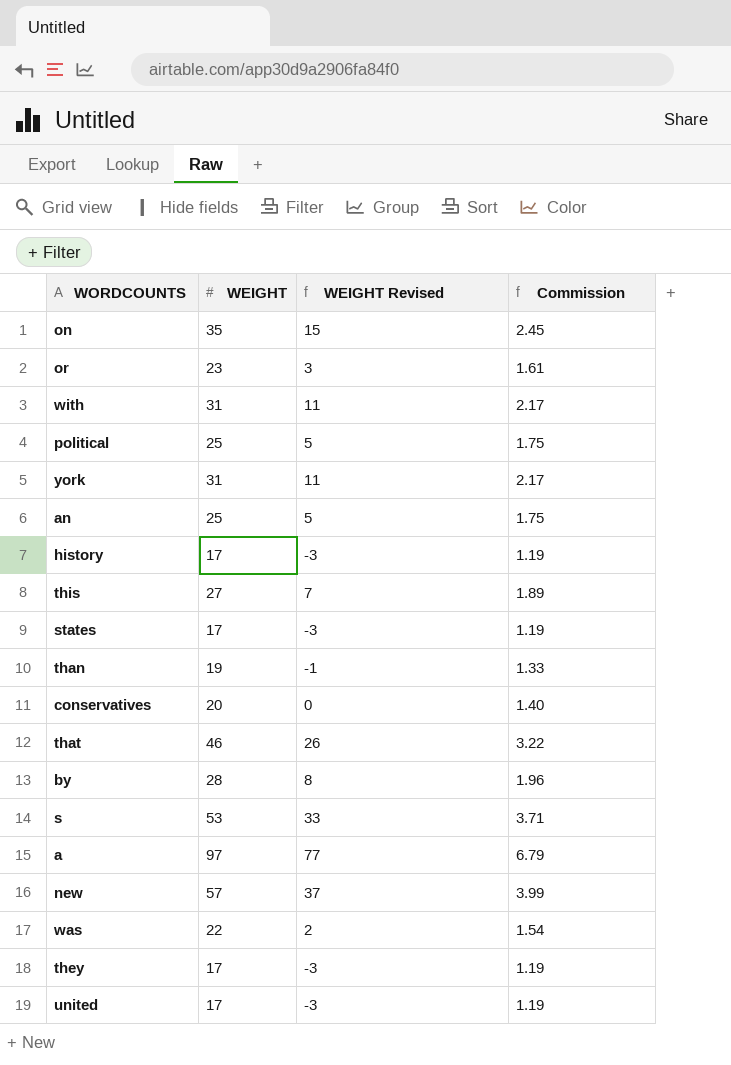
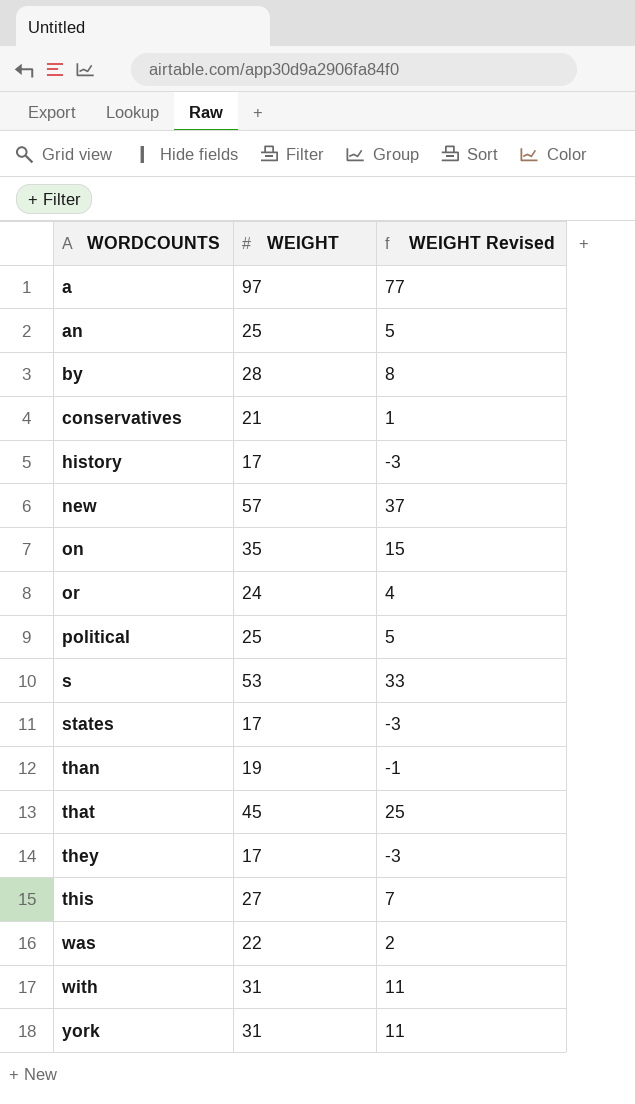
row order: none -> WORDCOUNTS ascending
column Commission | formula: [WEIGHT] * 0.07 -> none
row united: 17 | -3 | 1.19 -> none
conservatives | WEIGHT: 20 -> 21
conservatives | WEIGHT Revised: 0 -> 1
or | WEIGHT: 23 -> 24
or | WEIGHT Revised: 3 -> 4
that | WEIGHT: 46 -> 45
that | WEIGHT Revised: 26 -> 25

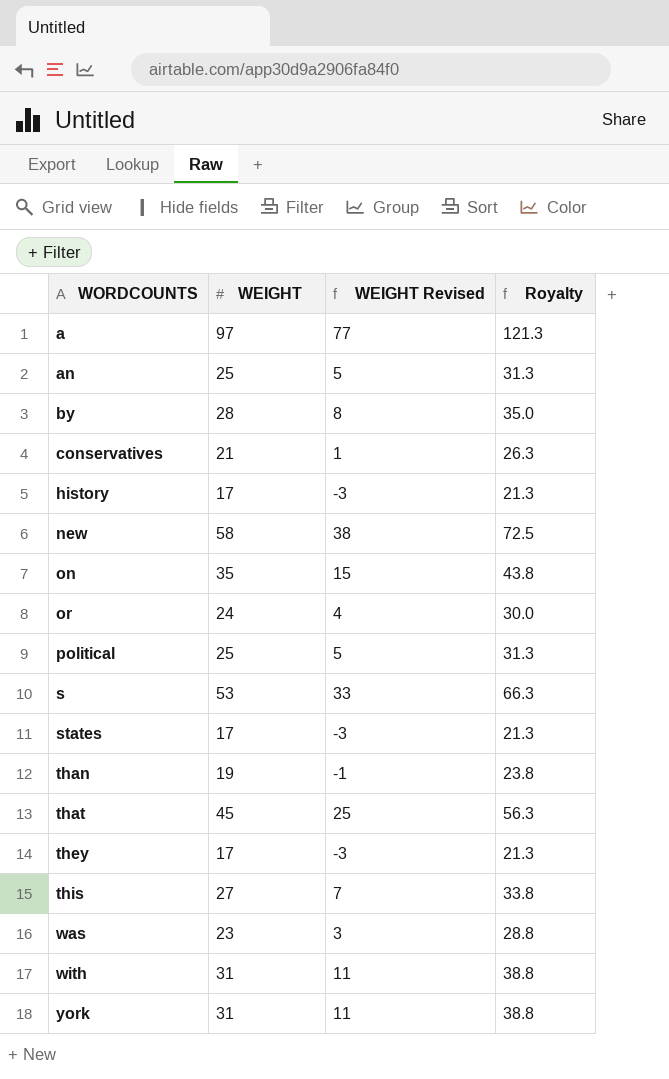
column Royalty | formula: none -> [WEIGHT] * 1.25
new | WEIGHT: 57 -> 58
new | WEIGHT Revised: 37 -> 38
was | WEIGHT: 22 -> 23
was | WEIGHT Revised: 2 -> 3

